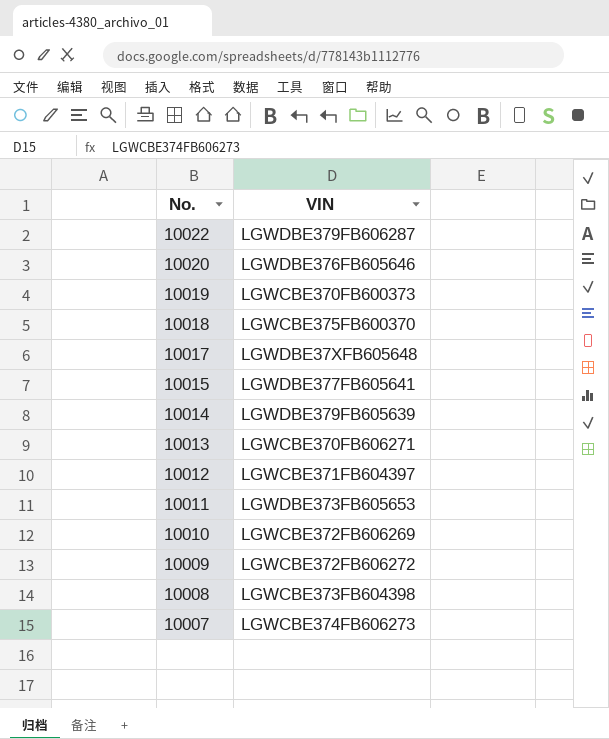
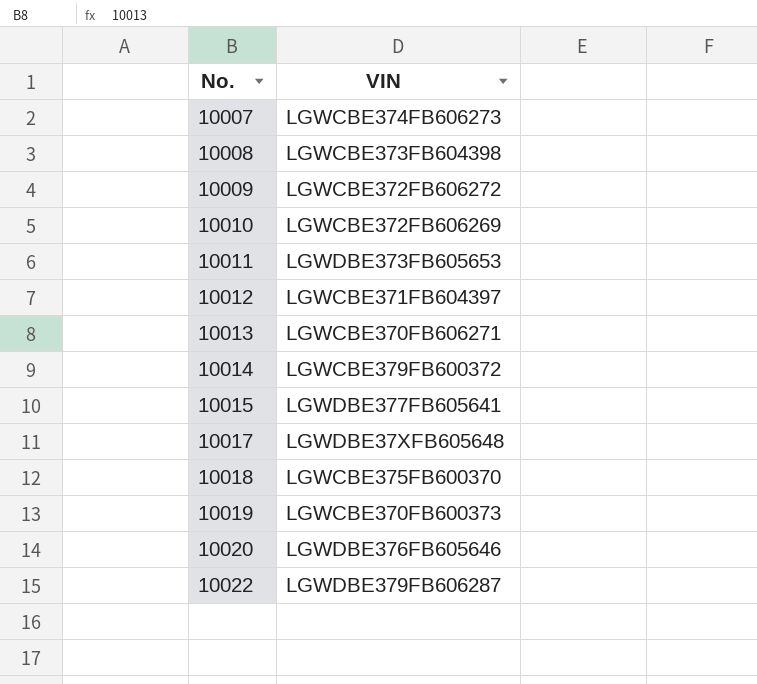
row order: No. descending -> No. ascending
10014 | VIN: LGWDBE379FB605639 -> LGWCBE379FB600372

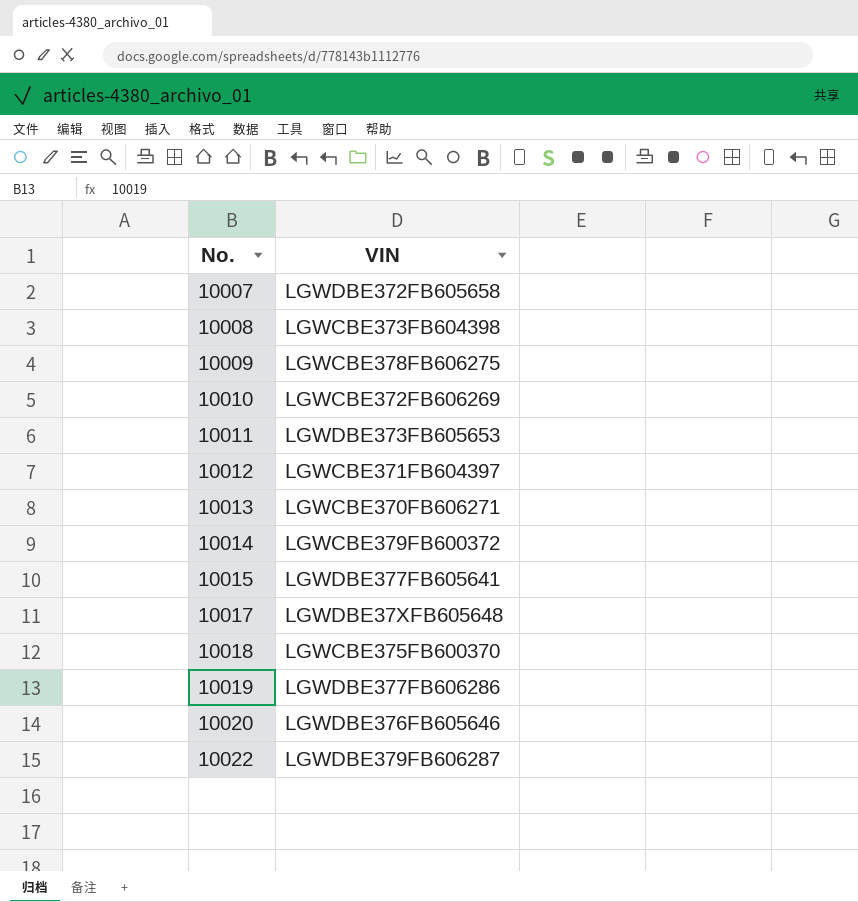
10007 | VIN: LGWCBE374FB606273 -> LGWDBE372FB605658
10009 | VIN: LGWCBE372FB606272 -> LGWCBE378FB606275
10019 | VIN: LGWCBE370FB600373 -> LGWDBE377FB606286

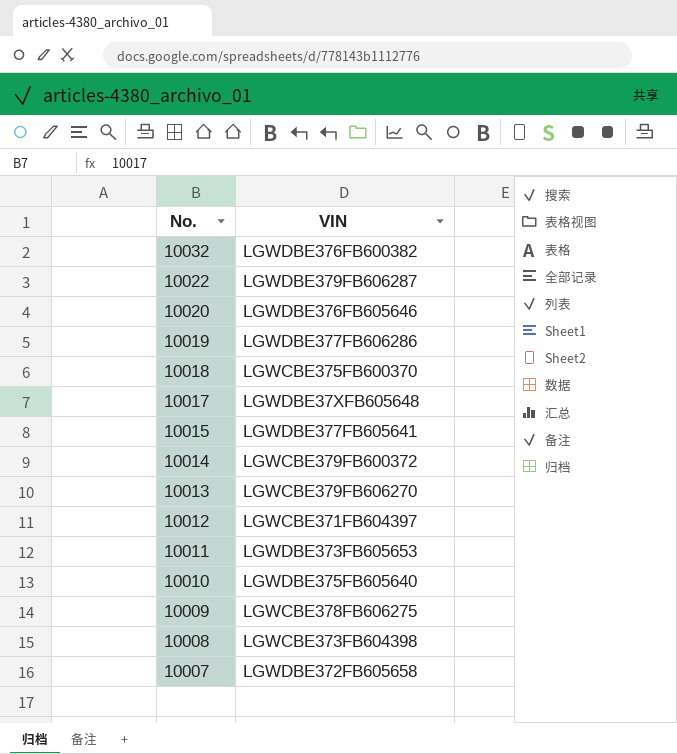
row order: No. ascending -> No. descending
row 10032: none -> LGWDBE376FB600382
10013 | VIN: LGWCBE370FB606271 -> LGWCBE379FB606270
10010 | VIN: LGWCBE372FB606269 -> LGWDBE375FB605640

